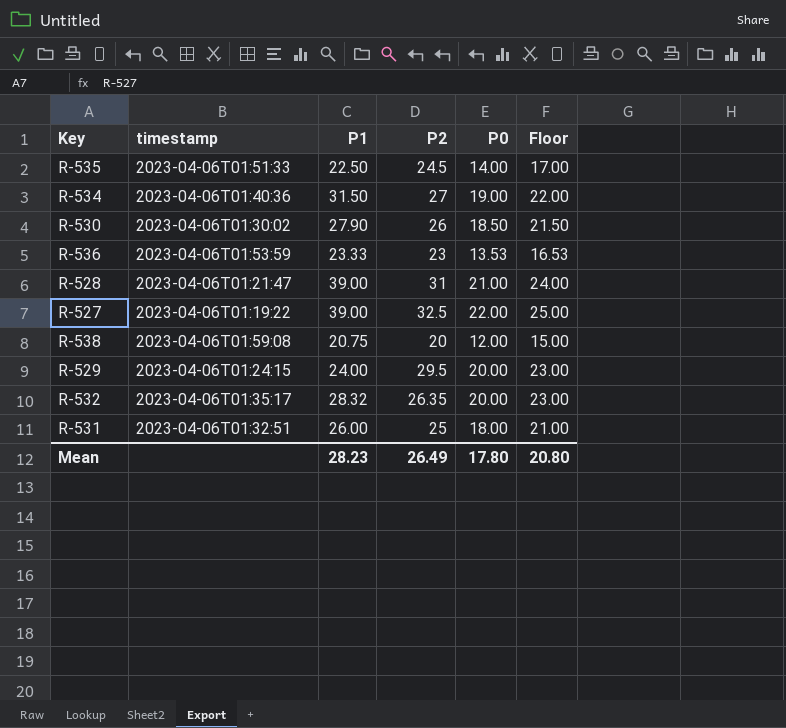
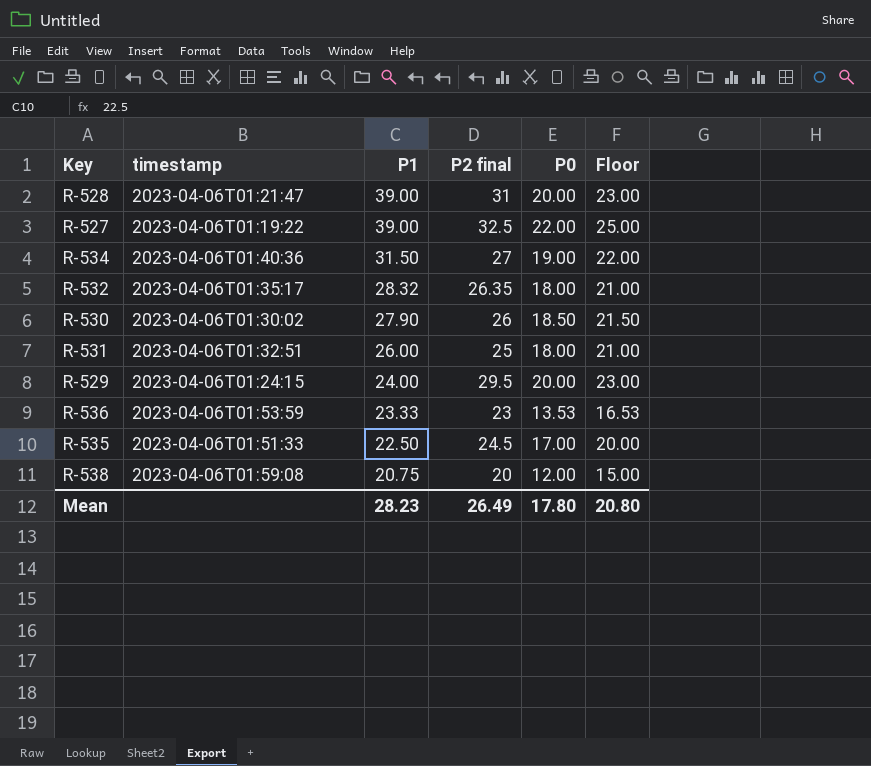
row order: none -> P1 descending
column name: P2 -> P2 final
R-528 | P0: 21.00 -> 20.00
R-528 | Floor: 24.00 -> 23.00
R-532 | P0: 20.00 -> 18.00
R-532 | Floor: 23.00 -> 21.00
R-535 | P0: 14.00 -> 17.00
R-535 | Floor: 17.00 -> 20.00

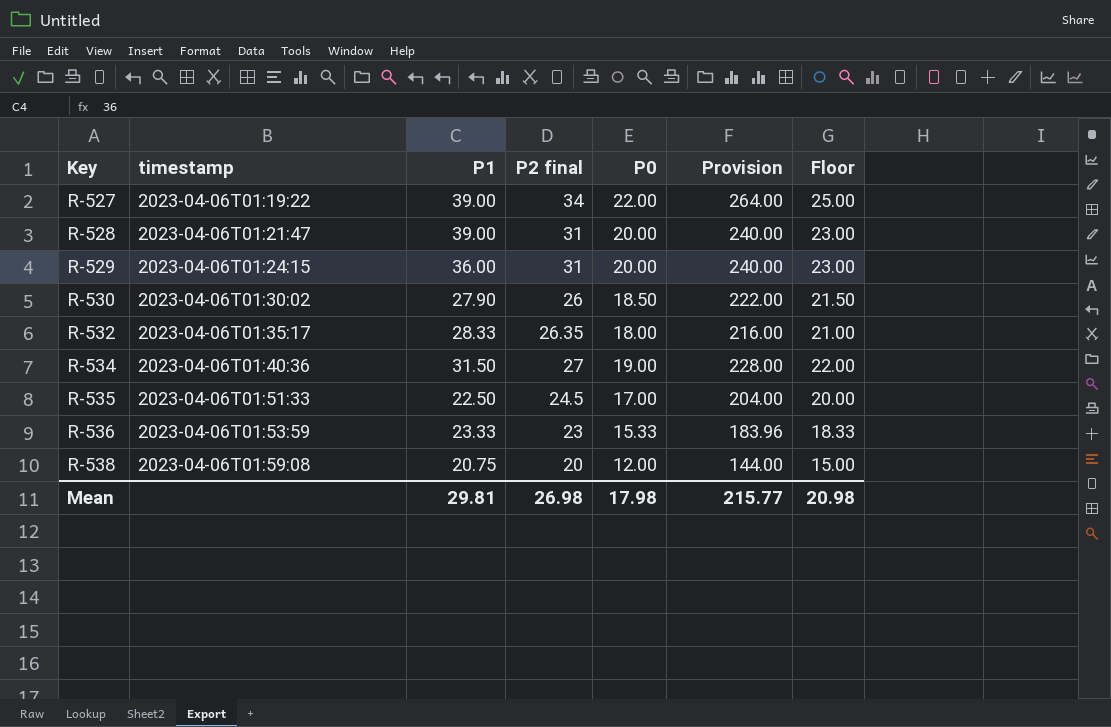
row order: P1 descending -> Key ascending
column Provision | formula: none -> [P0] * 12
row R-531: 2023-04-06T01:32:51 | 26.00 | 25 | 18.00 | 21.00 -> none
R-527 | P2 final: 32.5 -> 34
R-529 | P1: 24.00 -> 36.00
R-529 | P2 final: 29.5 -> 31
R-532 | P1: 28.32 -> 28.33
R-536 | P0: 13.53 -> 15.33
R-536 | Floor: 16.53 -> 18.33
Mean | P1: 28.23 -> 29.81
Mean | P2 final: 26.49 -> 26.98
Mean | P0: 17.80 -> 17.98
Mean | Floor: 20.80 -> 20.98

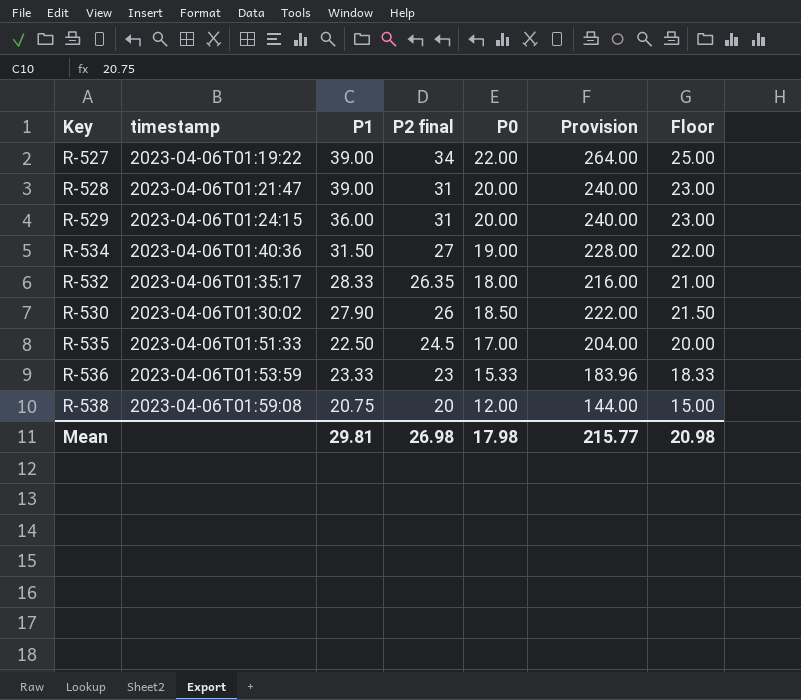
row order: Key ascending -> P2 final descending

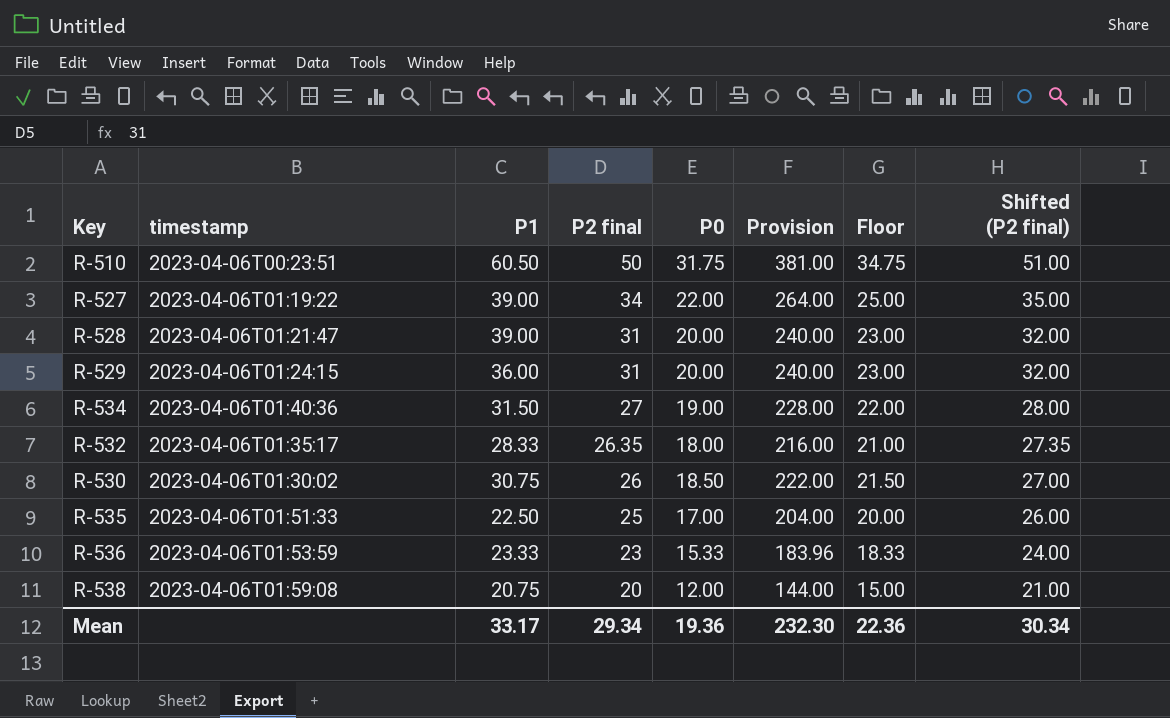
column Shifted (P2 final) | formula: none -> [P2 final] + 1
row R-510: none -> 2023-04-06T00:23:51 | 60.50 | 50 | 31.75 | 381.00 | 34.75 | 51.00
R-530 | P1: 27.90 -> 30.75
R-535 | P2 final: 24.5 -> 25
Mean | P1: 29.81 -> 33.17
Mean | P2 final: 26.98 -> 29.34
Mean | P0: 17.98 -> 19.36
Mean | Provision: 215.77 -> 232.30
Mean | Floor: 20.98 -> 22.36

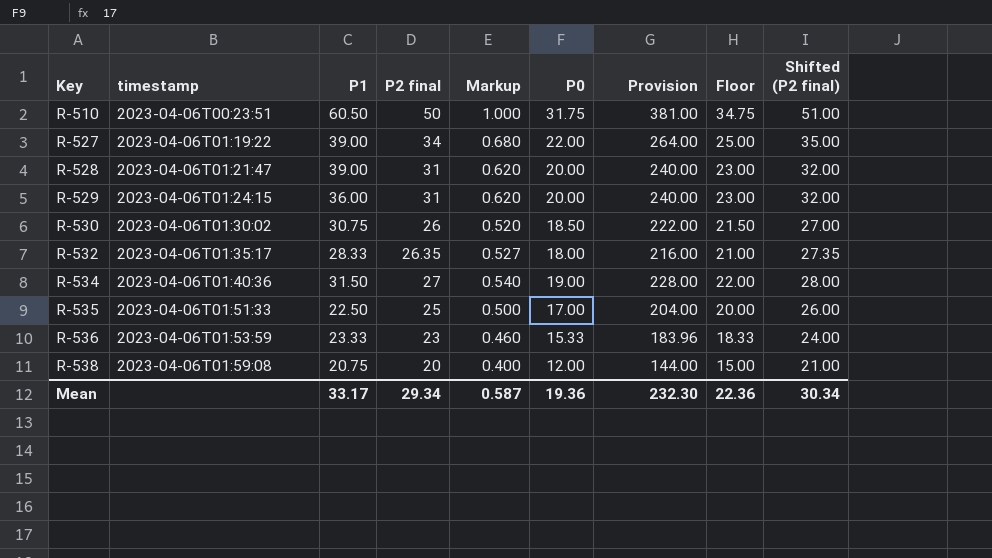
row order: P2 final descending -> Key ascending
column Markup | formula: none -> [P2 final] * 0.02

